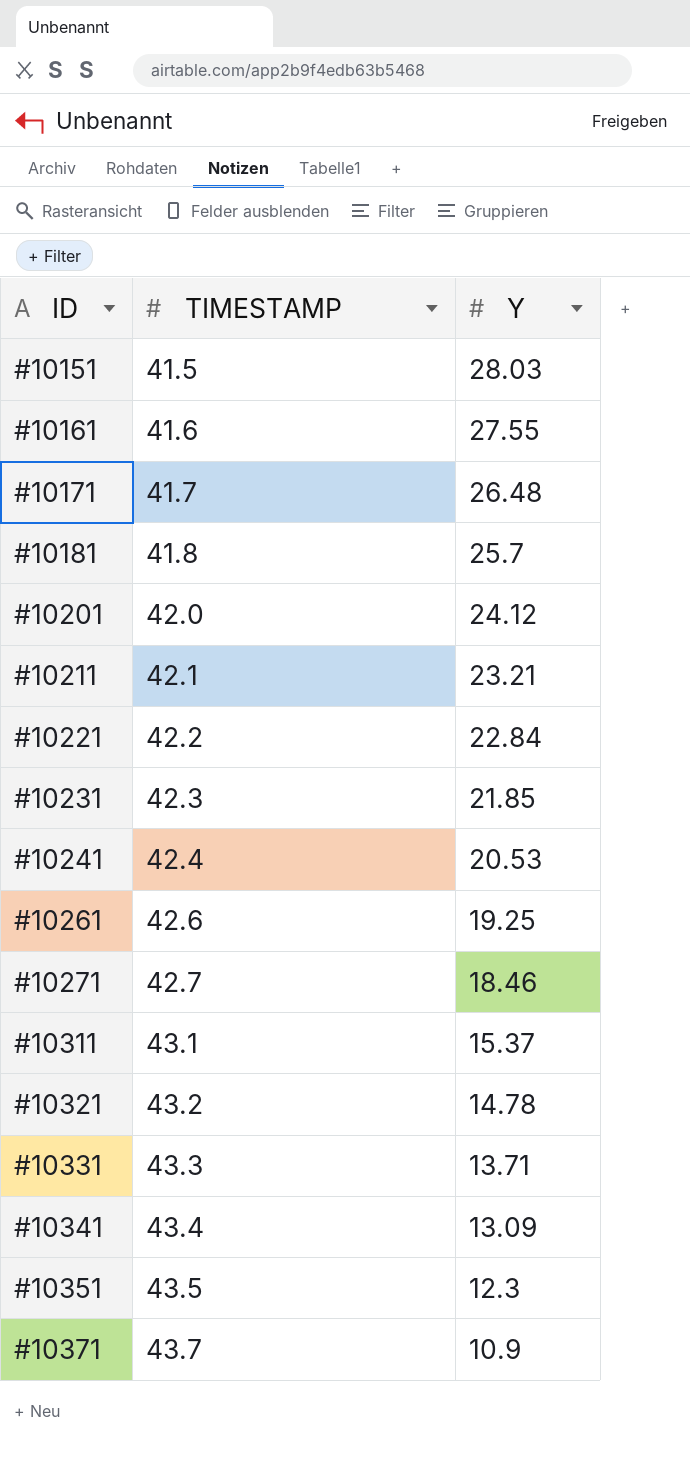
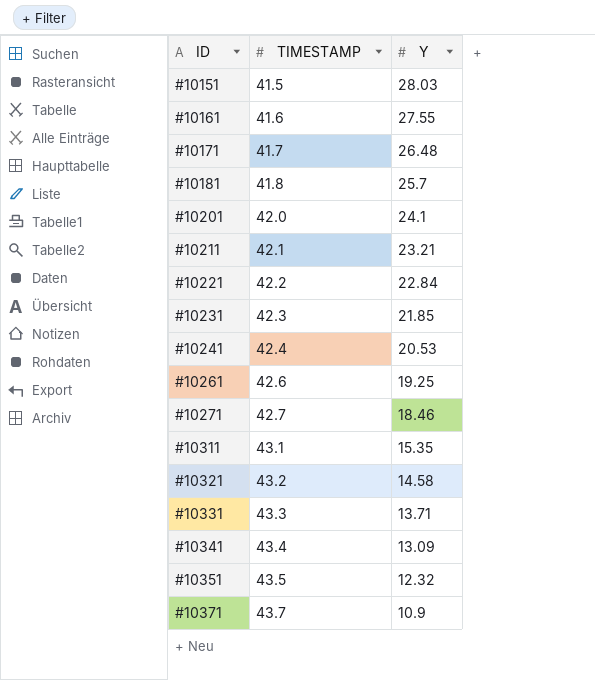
#10201 | Y: 24.12 -> 24.1
#10311 | Y: 15.37 -> 15.35
#10321 | Y: 14.78 -> 14.58
#10351 | Y: 12.3 -> 12.32

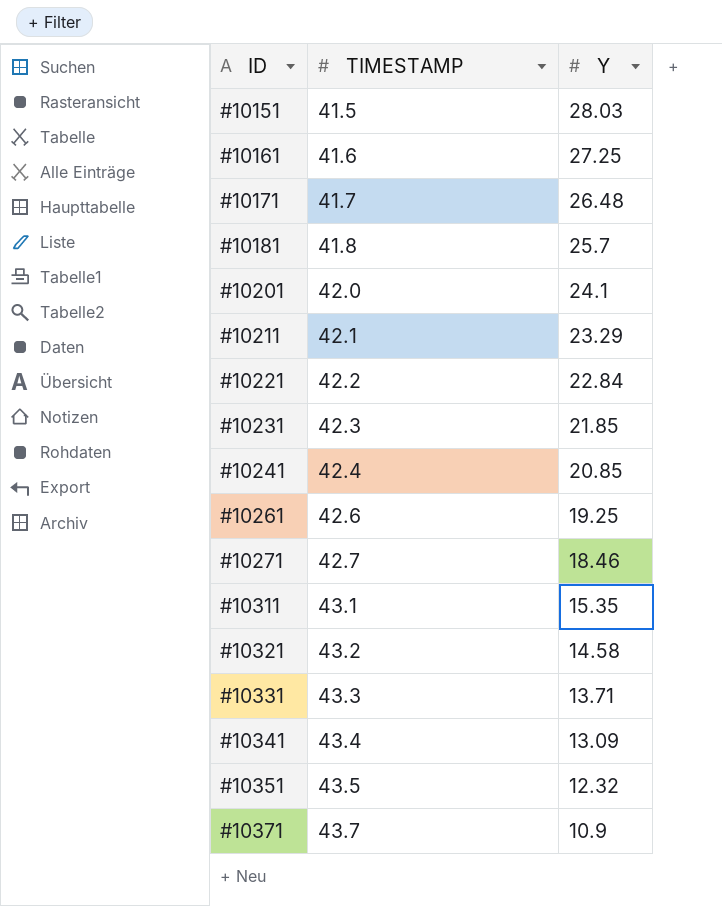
#10161 | Y: 27.55 -> 27.25
#10211 | Y: 23.21 -> 23.29
#10241 | Y: 20.53 -> 20.85

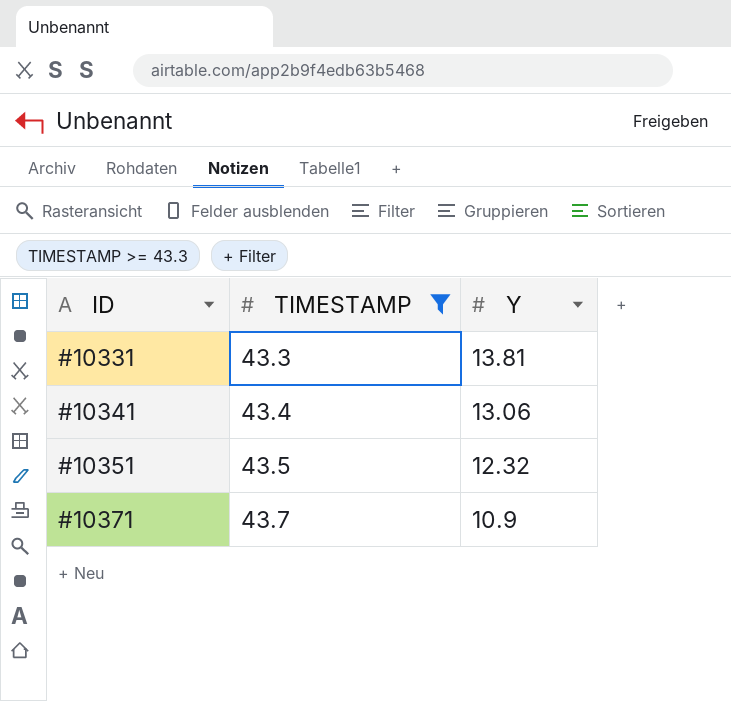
filter: none -> TIMESTAMP >= 43.3
#10331 | Y: 13.71 -> 13.81
#10341 | Y: 13.09 -> 13.06

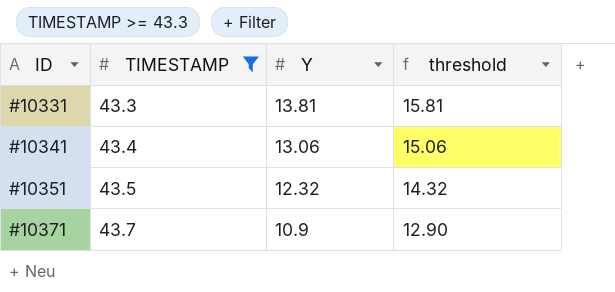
column threshold | formula: none -> [Y] + 2

